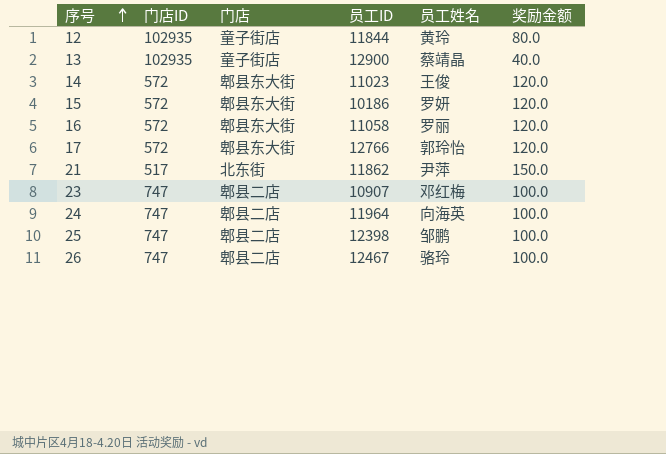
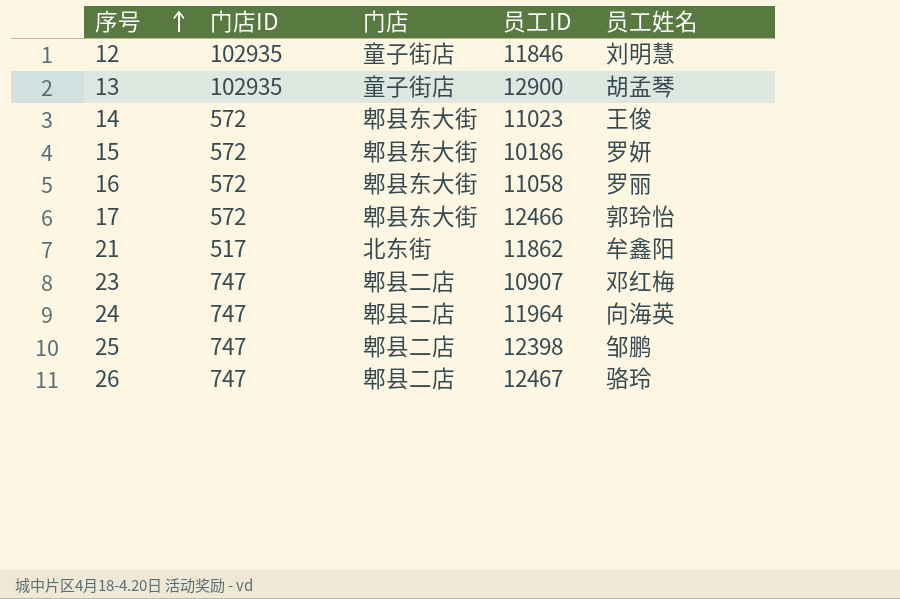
column 奖励金额 | position: 6 -> none
12 | 员工ID: 11844 -> 11846
12 | 员工姓名: 黄玲 -> 刘明慧
13 | 员工姓名: 蔡靖晶 -> 胡孟琴
17 | 员工ID: 12766 -> 12466
21 | 员工姓名: 尹萍 -> 牟鑫阳

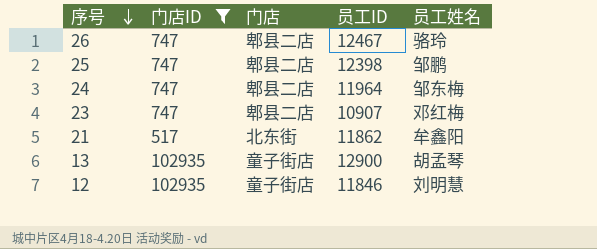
filter: none -> 门店ID != 572
row order: 序号 ascending -> 序号 descending
24 | 员工姓名: 向海英 -> 邹东梅

